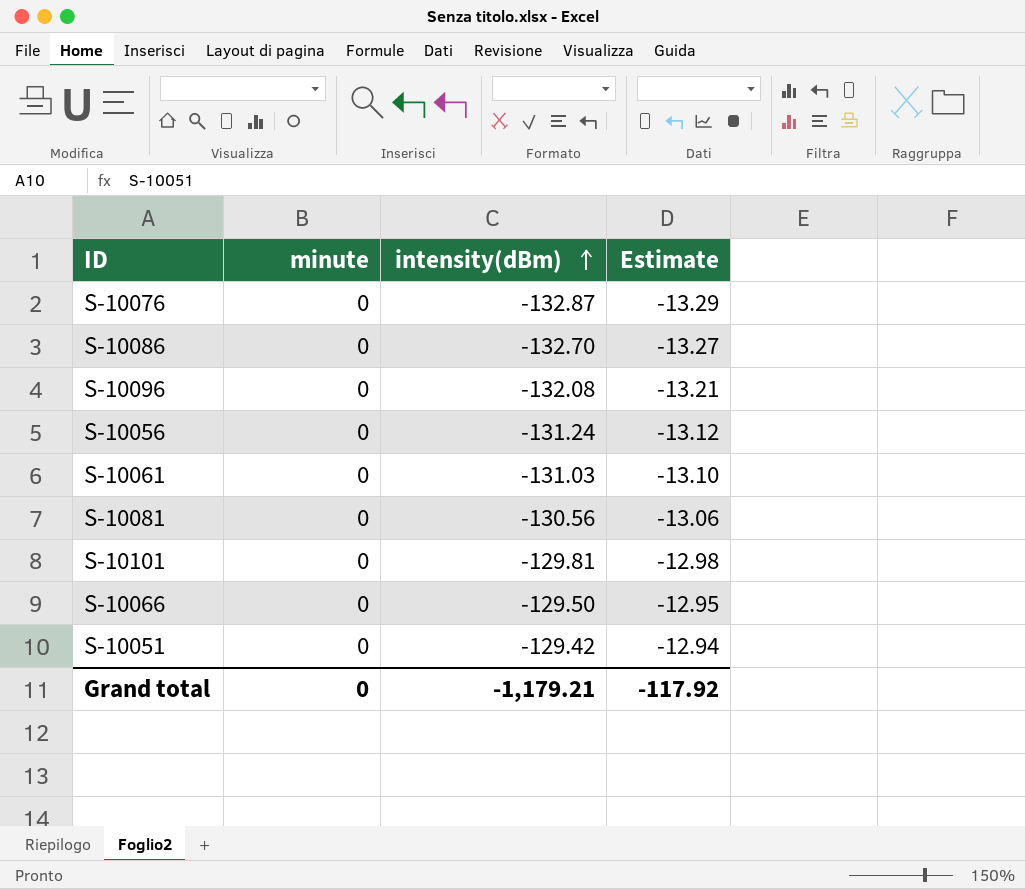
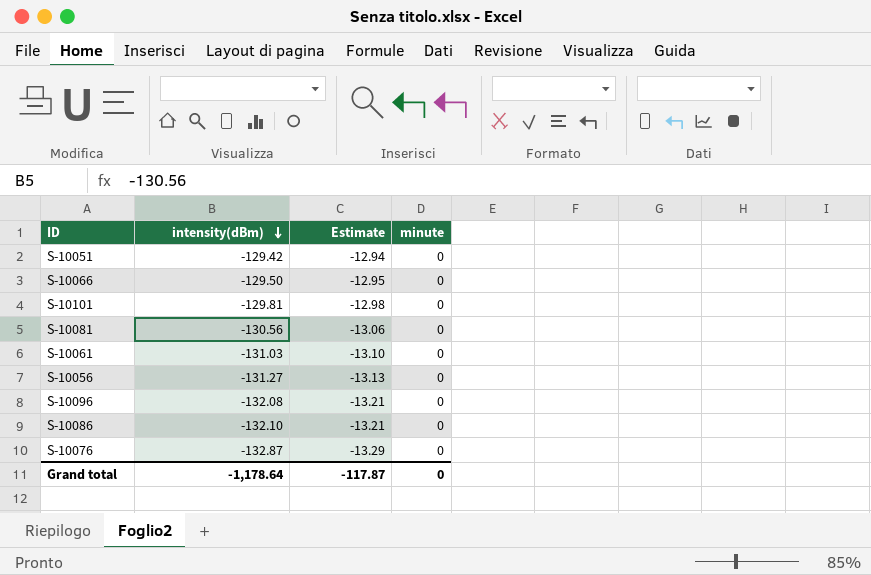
row order: intensity(dBm) ascending -> intensity(dBm) descending
column minute | position: 2 -> 4
S-10056 | intensity(dBm): -131.24 -> -131.27
S-10056 | Estimate: -13.12 -> -13.13
S-10086 | intensity(dBm): -132.70 -> -132.10
S-10086 | Estimate: -13.27 -> -13.21
Grand total | intensity(dBm): -1,179.21 -> -1,178.64
Grand total | Estimate: -117.92 -> -117.87

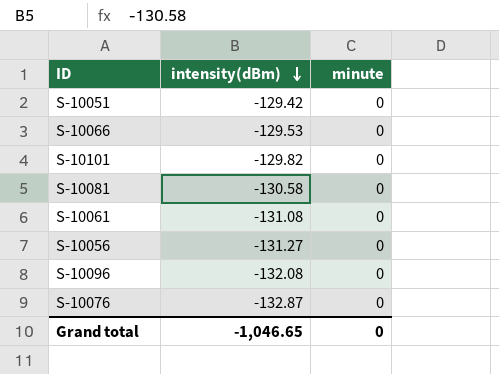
column Estimate | formula: [intensity(dBm)] * 0.1 -> none
row S-10086: -132.10 | -13.21 | 0 -> none
S-10066 | intensity(dBm): -129.50 -> -129.53
S-10101 | intensity(dBm): -129.81 -> -129.82
S-10081 | intensity(dBm): -130.56 -> -130.58
S-10061 | intensity(dBm): -131.03 -> -131.08
Grand total | intensity(dBm): -1,178.64 -> -1,046.65

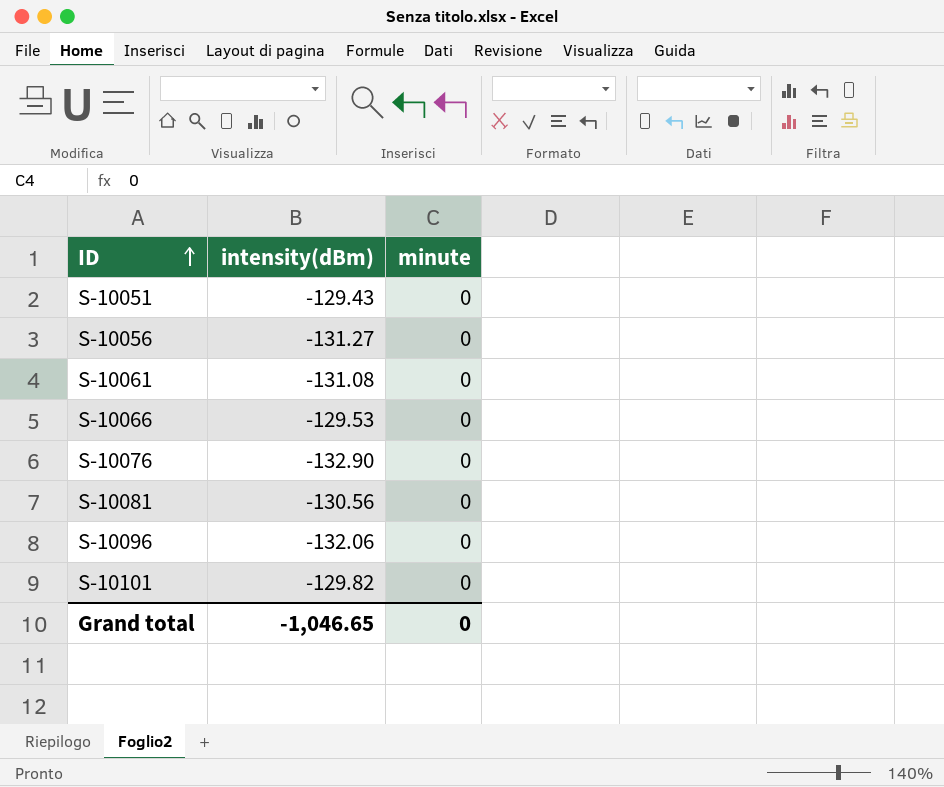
row order: intensity(dBm) descending -> ID ascending
S-10051 | intensity(dBm): -129.42 -> -129.43
S-10076 | intensity(dBm): -132.87 -> -132.90
S-10081 | intensity(dBm): -130.58 -> -130.56
S-10096 | intensity(dBm): -132.08 -> -132.06

